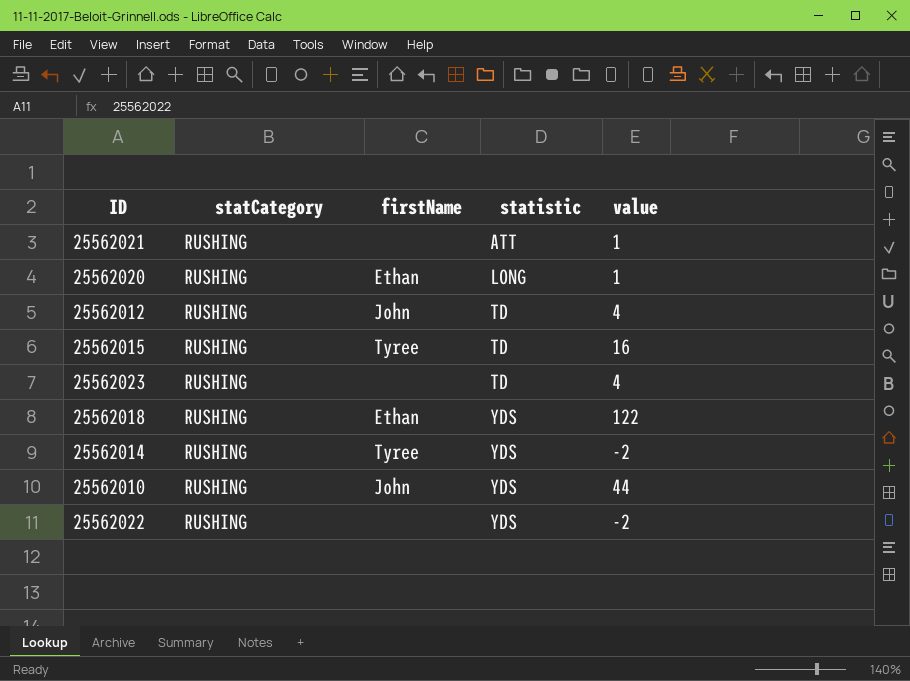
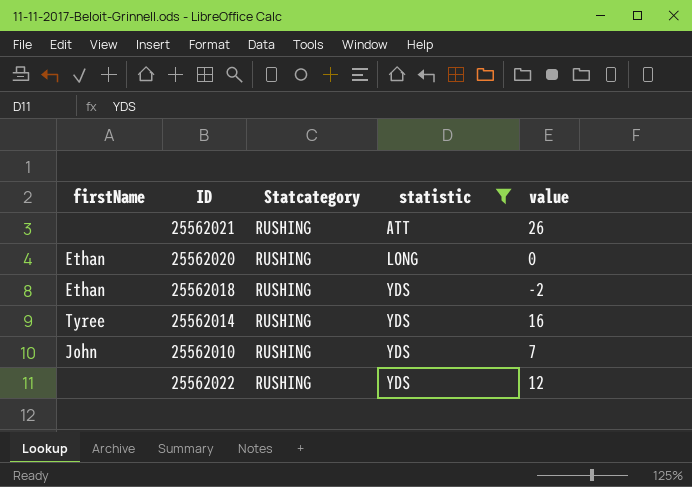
filter: none -> statistic != TD
column firstName | position: 3 -> 1
column name: statCategory -> Statcategory
25562021 | value: 1 -> 26
25562020 | value: 1 -> 0
25562018 | value: 122 -> -2
25562014 | value: -2 -> 16
25562010 | value: 44 -> 7
25562022 | value: -2 -> 12

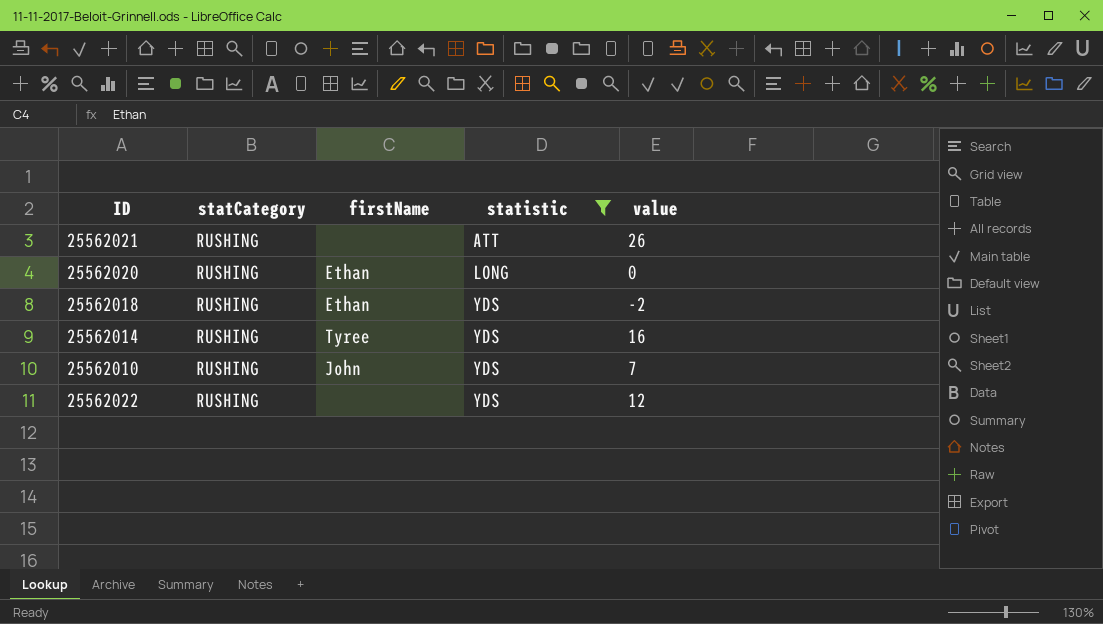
column name: Statcategory -> statCategory
column firstName | position: 1 -> 3

